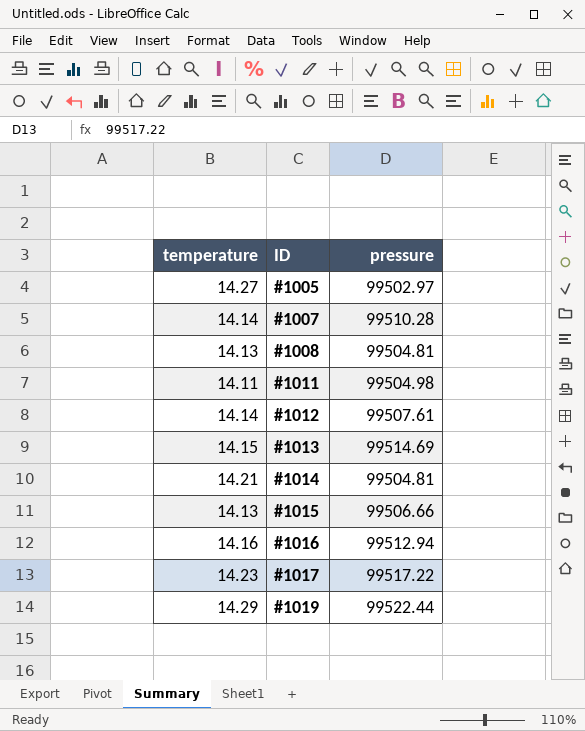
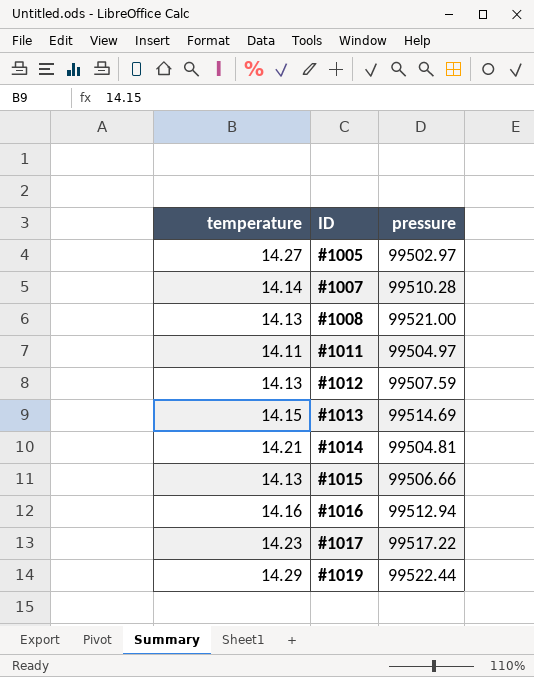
#1008 | pressure: 99504.81 -> 99521.00
#1011 | pressure: 99504.98 -> 99504.97
#1012 | temperature: 14.14 -> 14.13
#1012 | pressure: 99507.61 -> 99507.59

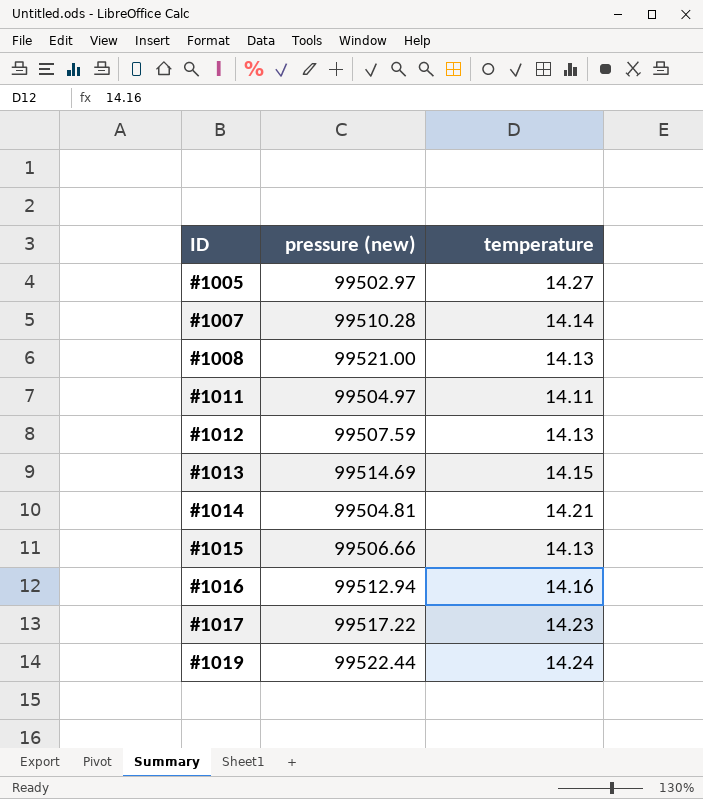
column name: pressure -> pressure (new)
column temperature | position: 1 -> 3
#1019 | temperature: 14.29 -> 14.24

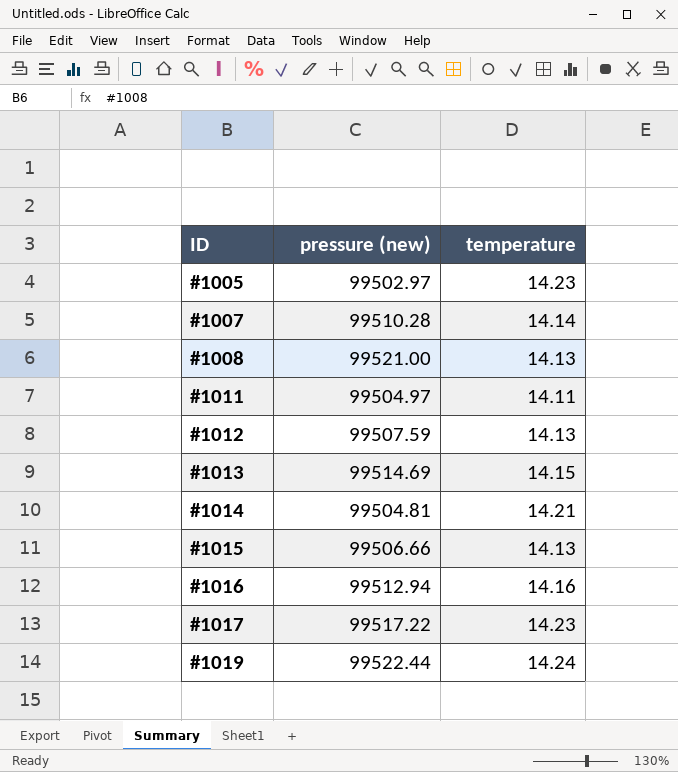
#1005 | temperature: 14.27 -> 14.23

